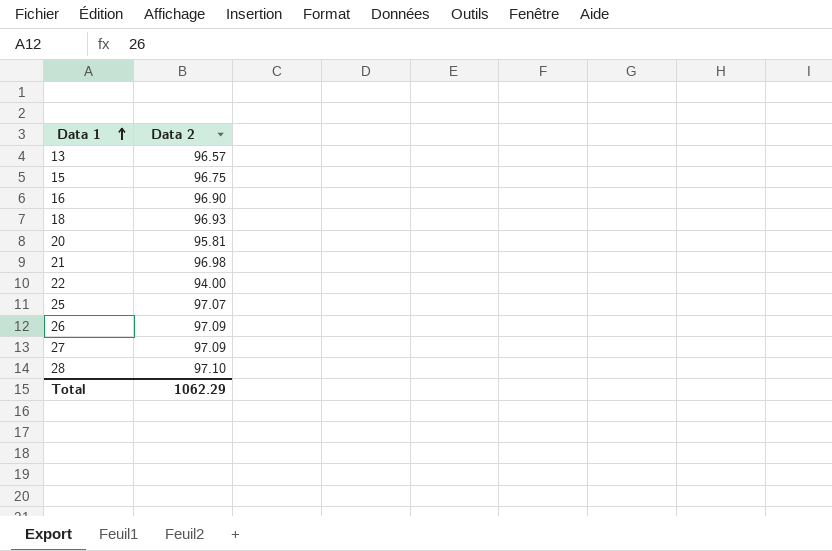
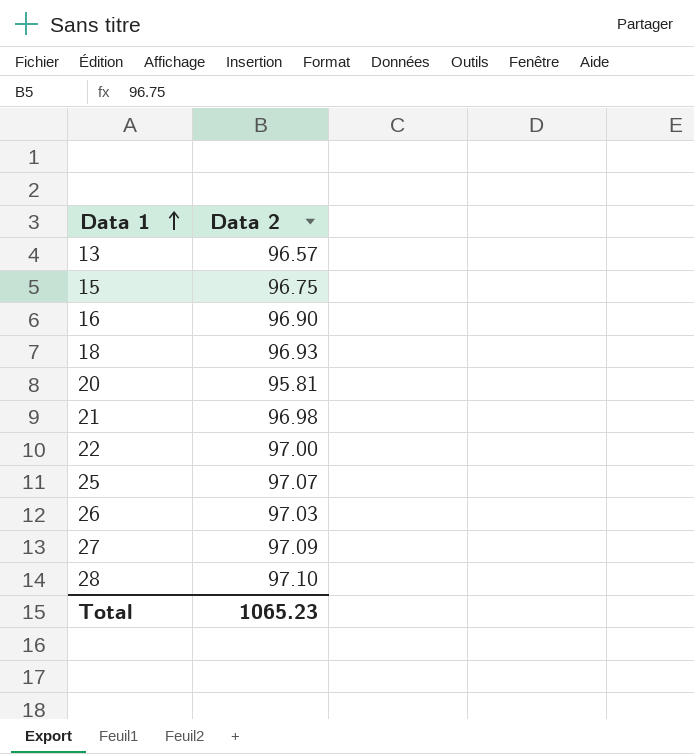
22 | Data 2: 94.00 -> 97.00
26 | Data 2: 97.09 -> 97.03
Total | Data 2: 1062.29 -> 1065.23

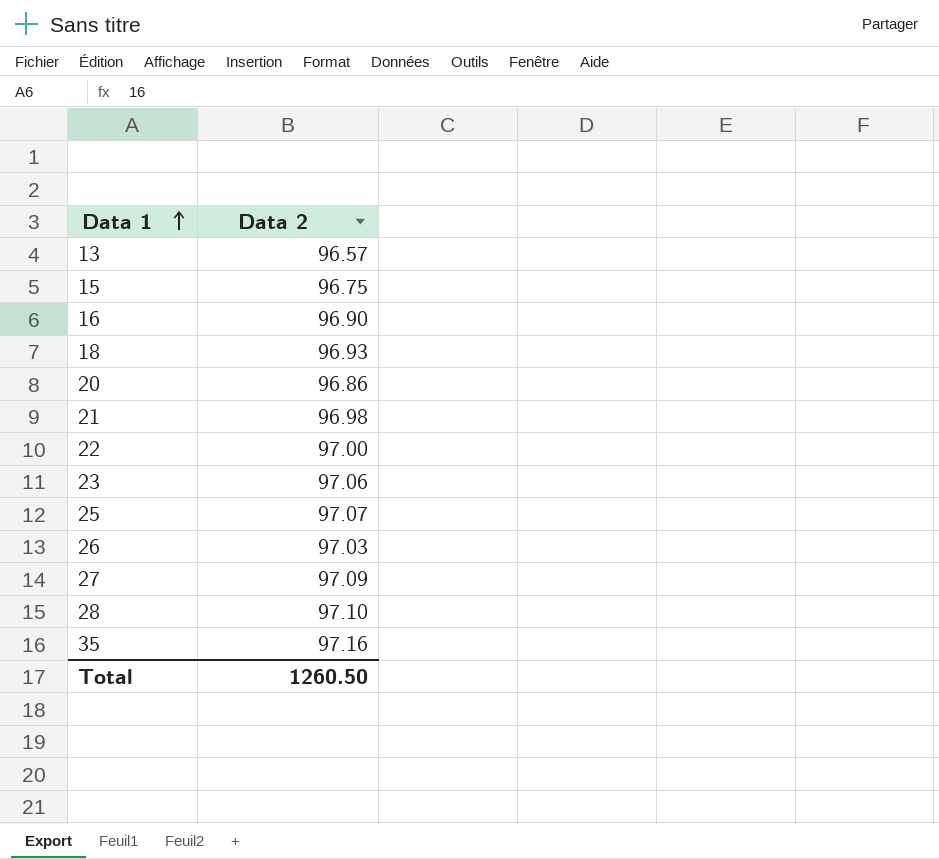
20 | Data 2: 95.81 -> 96.86
row 23: none -> 97.06
row 35: none -> 97.16
Total | Data 2: 1065.23 -> 1260.50

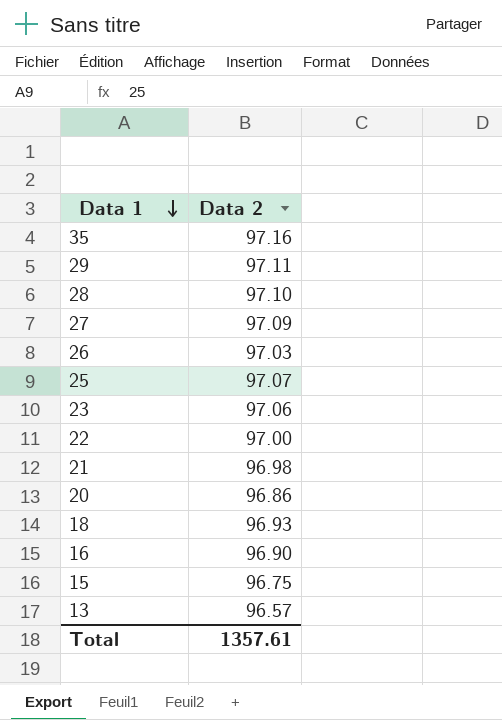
row order: Data 1 ascending -> Data 1 descending
row 29: none -> 97.11
Total | Data 2: 1260.50 -> 1357.61

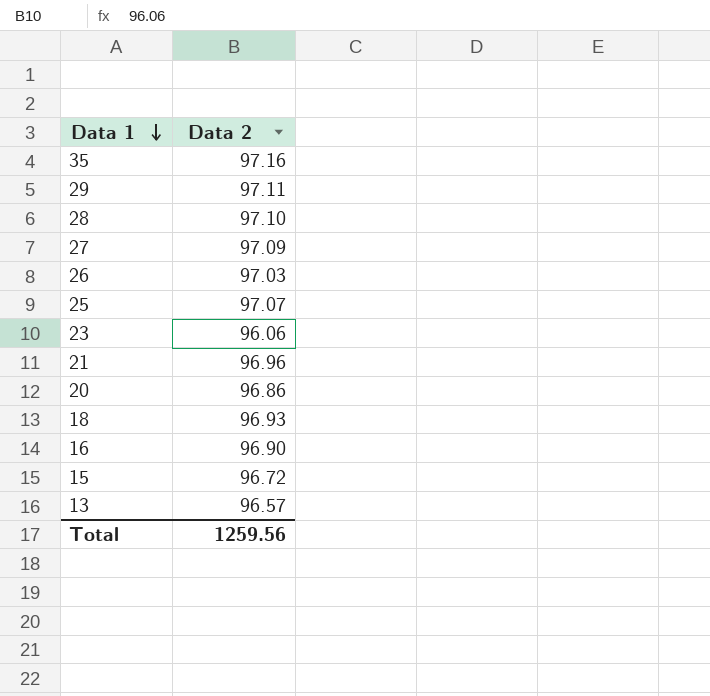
row 22: 97.00 -> none
23 | Data 2: 97.06 -> 96.06
21 | Data 2: 96.98 -> 96.96
15 | Data 2: 96.75 -> 96.72
Total | Data 2: 1357.61 -> 1259.56

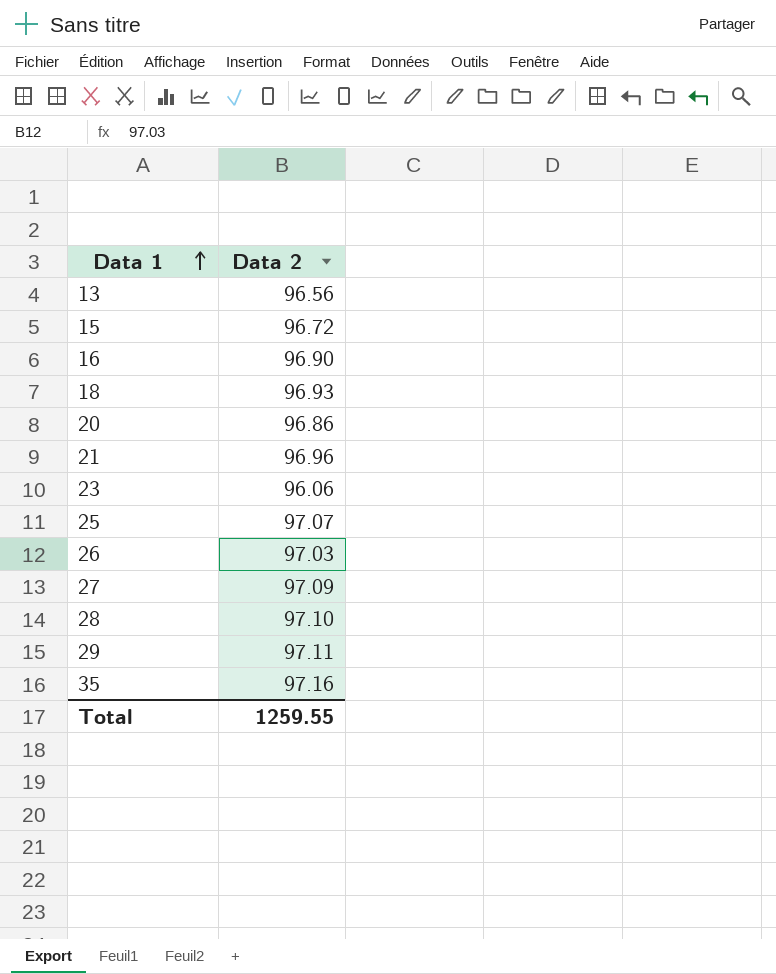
row order: Data 1 descending -> Data 1 ascending
13 | Data 2: 96.57 -> 96.56
Total | Data 2: 1259.56 -> 1259.55

